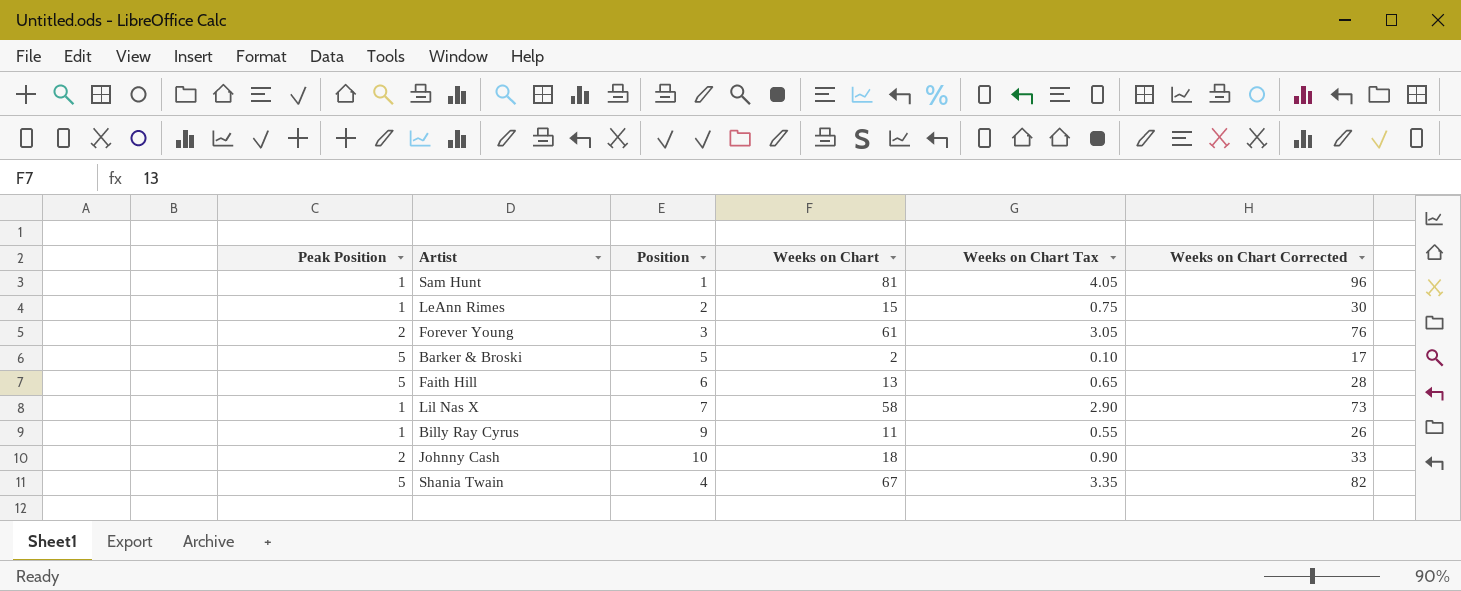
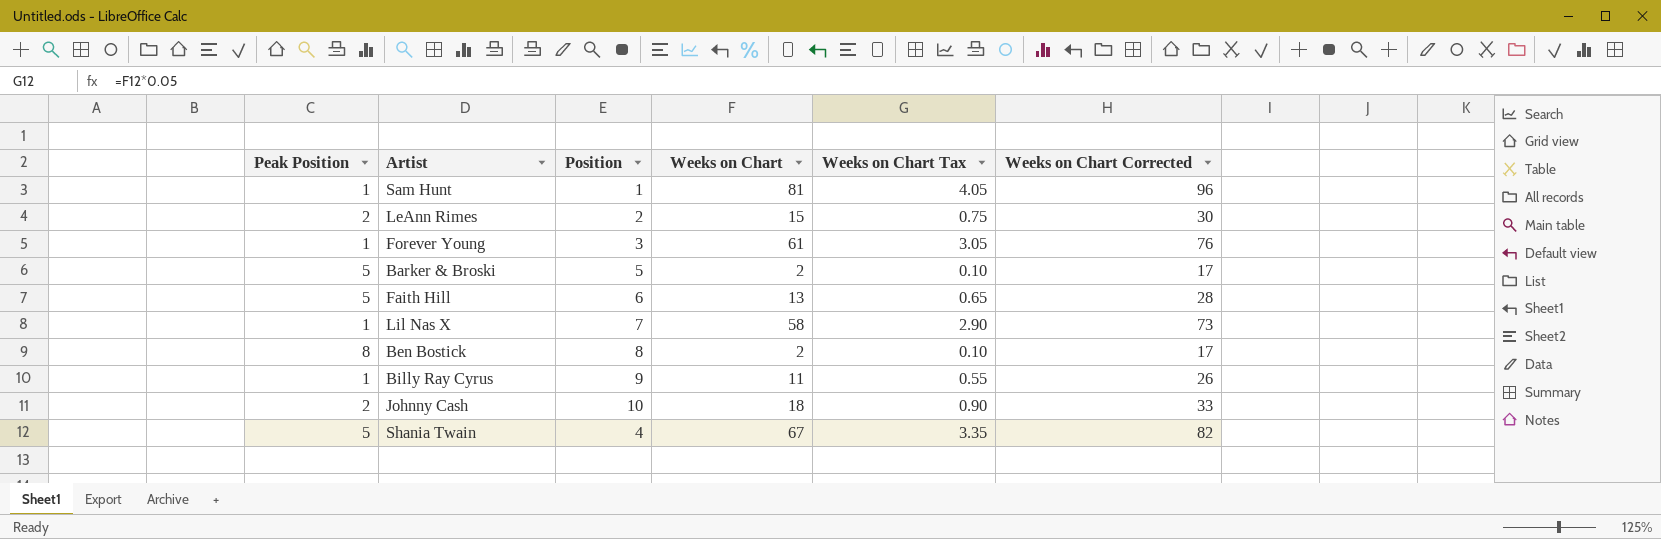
LeAnn Rimes | Peak Position: 1 -> 2
Forever Young | Peak Position: 2 -> 1
row Ben Bostick: none -> 8 | 8 | 2 | 0.10 | 17

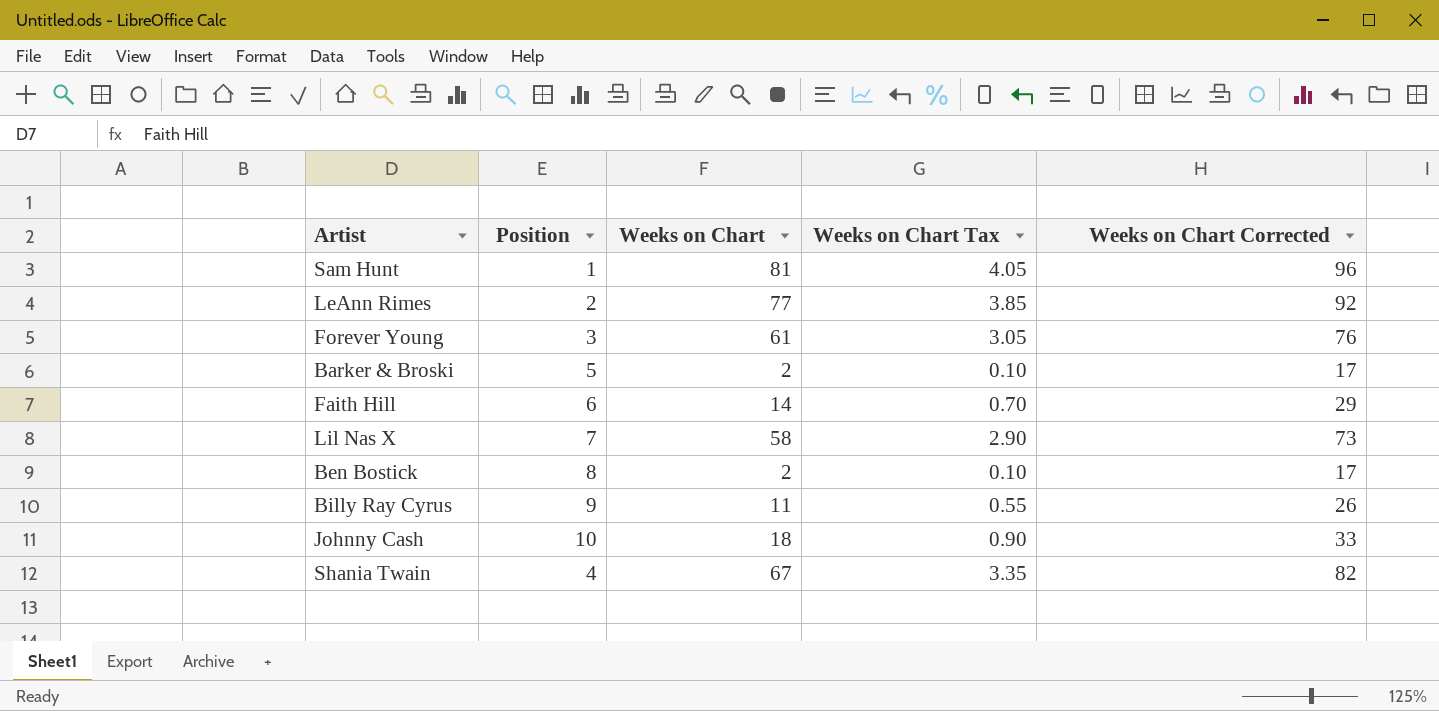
column Peak Position | position: 1 -> none
LeAnn Rimes | Weeks on Chart: 15 -> 77
LeAnn Rimes | Weeks on Chart Tax: 0.75 -> 3.85
LeAnn Rimes | Weeks on Chart Corrected: 30 -> 92
Faith Hill | Weeks on Chart: 13 -> 14
Faith Hill | Weeks on Chart Tax: 0.65 -> 0.70
Faith Hill | Weeks on Chart Corrected: 28 -> 29

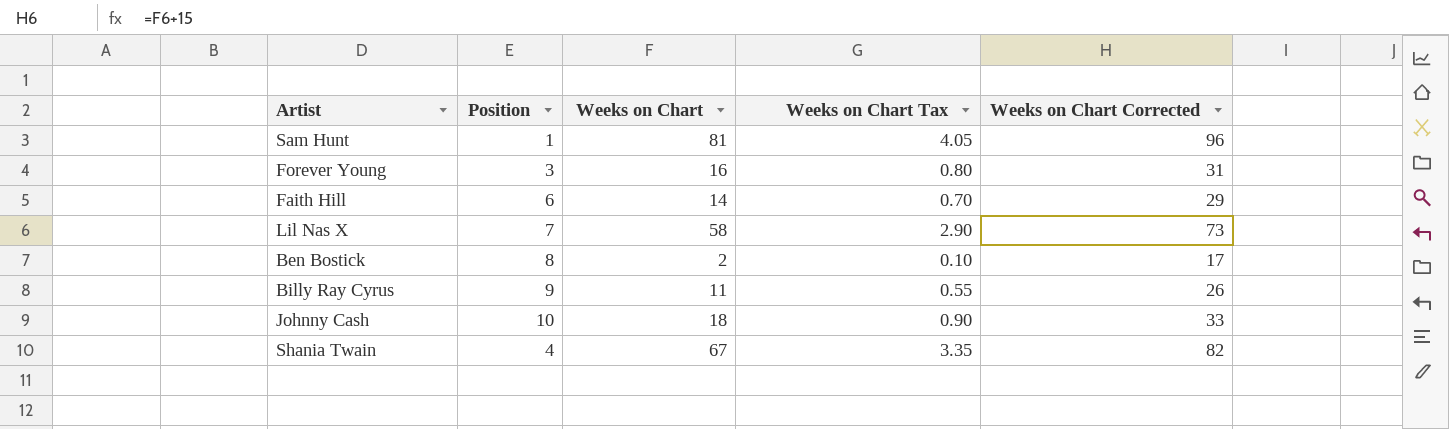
row LeAnn Rimes: 2 | 77 | 3.85 | 92 -> none
row Barker & Broski: 5 | 2 | 0.10 | 17 -> none
Forever Young | Weeks on Chart: 61 -> 16
Forever Young | Weeks on Chart Tax: 3.05 -> 0.80
Forever Young | Weeks on Chart Corrected: 76 -> 31

